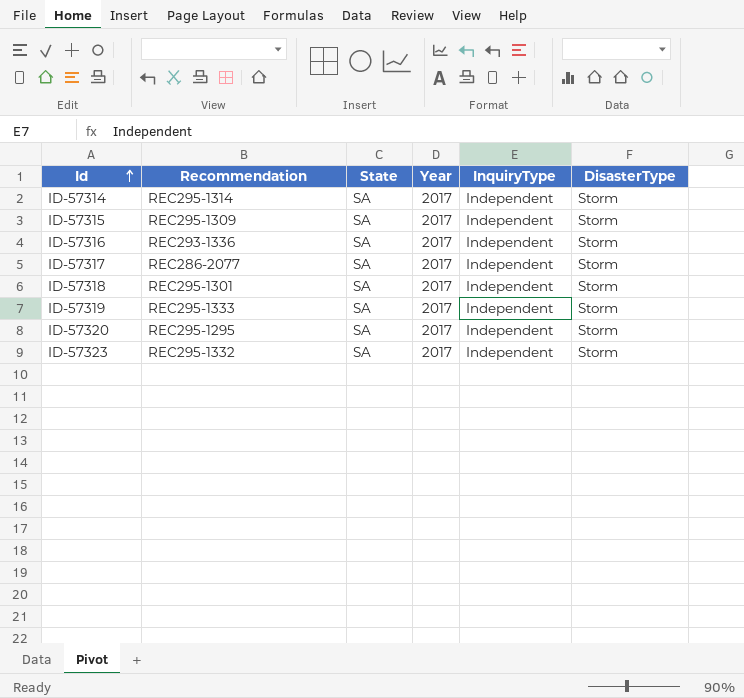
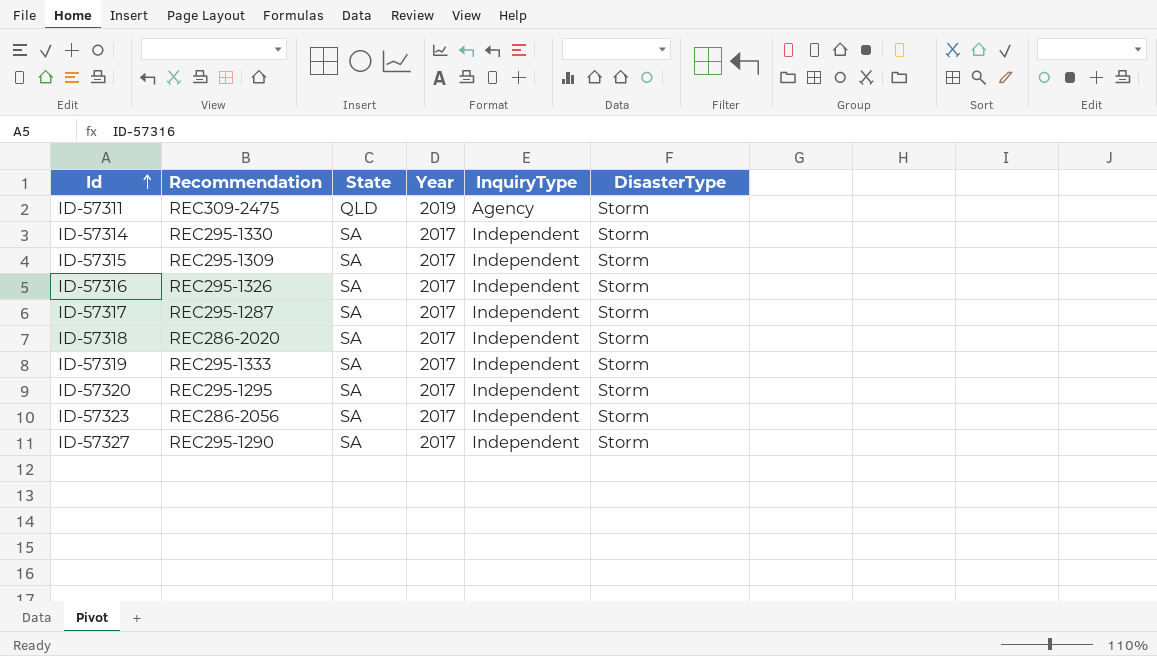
row ID-57311: none -> REC309-2475 | QLD | 2019 | Agency | Storm
ID-57314 | Recommendation: REC295-1314 -> REC295-1330
ID-57316 | Recommendation: REC293-1336 -> REC295-1326
ID-57317 | Recommendation: REC286-2077 -> REC295-1287
ID-57318 | Recommendation: REC295-1301 -> REC286-2020
ID-57323 | Recommendation: REC295-1332 -> REC286-2056
row ID-57327: none -> REC295-1290 | SA | 2017 | Independent | Storm

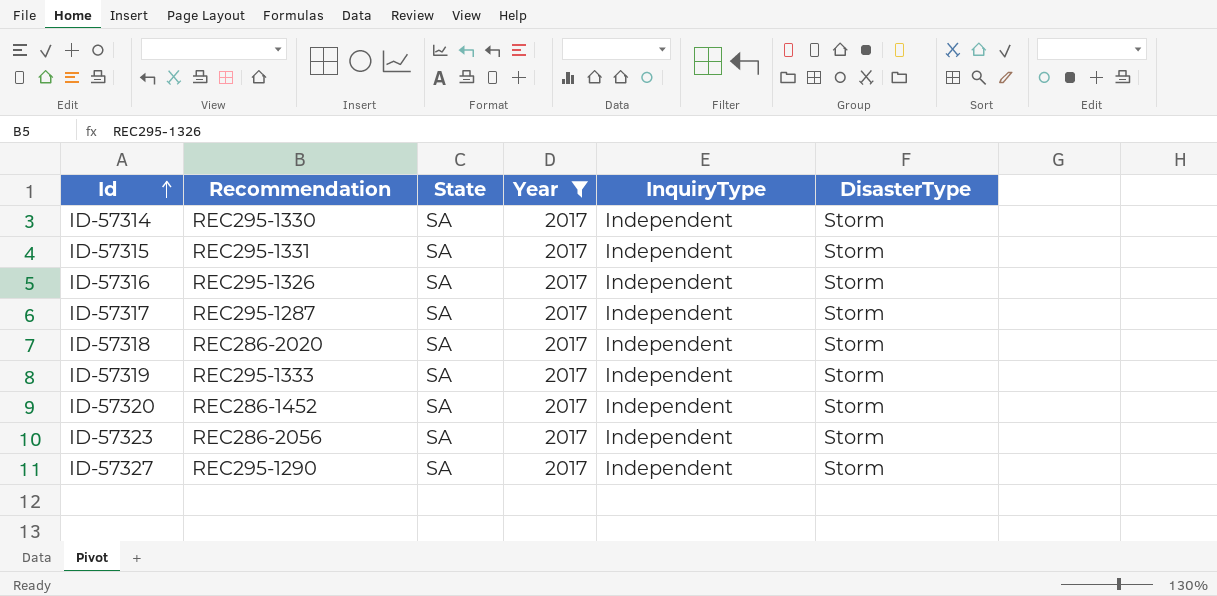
filter: none -> Year = 2017
ID-57315 | Recommendation: REC295-1309 -> REC295-1331
ID-57320 | Recommendation: REC295-1295 -> REC286-1452

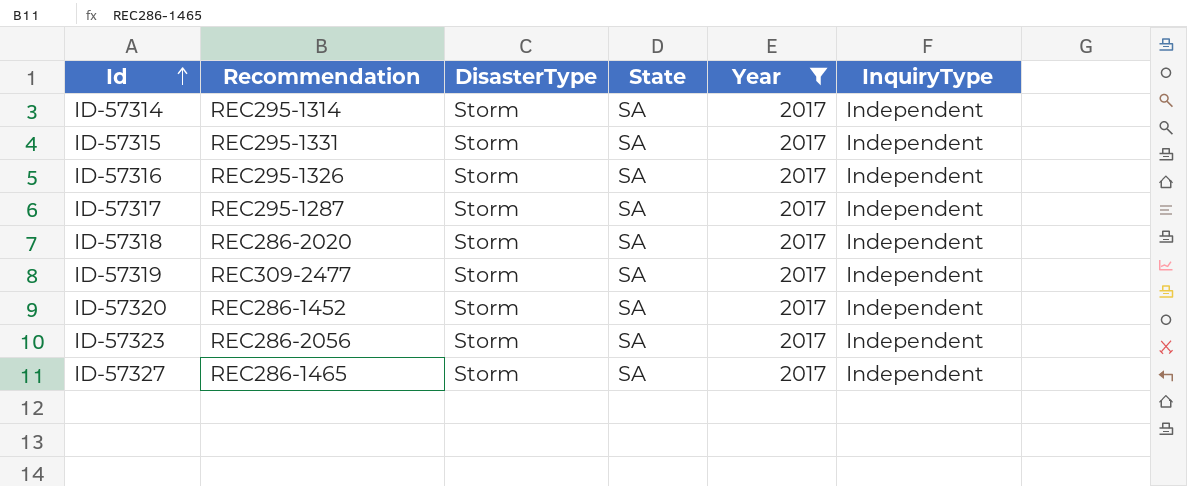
column DisasterType | position: 6 -> 3
ID-57314 | Recommendation: REC295-1330 -> REC295-1314
ID-57319 | Recommendation: REC295-1333 -> REC309-2477
ID-57327 | Recommendation: REC295-1290 -> REC286-1465

